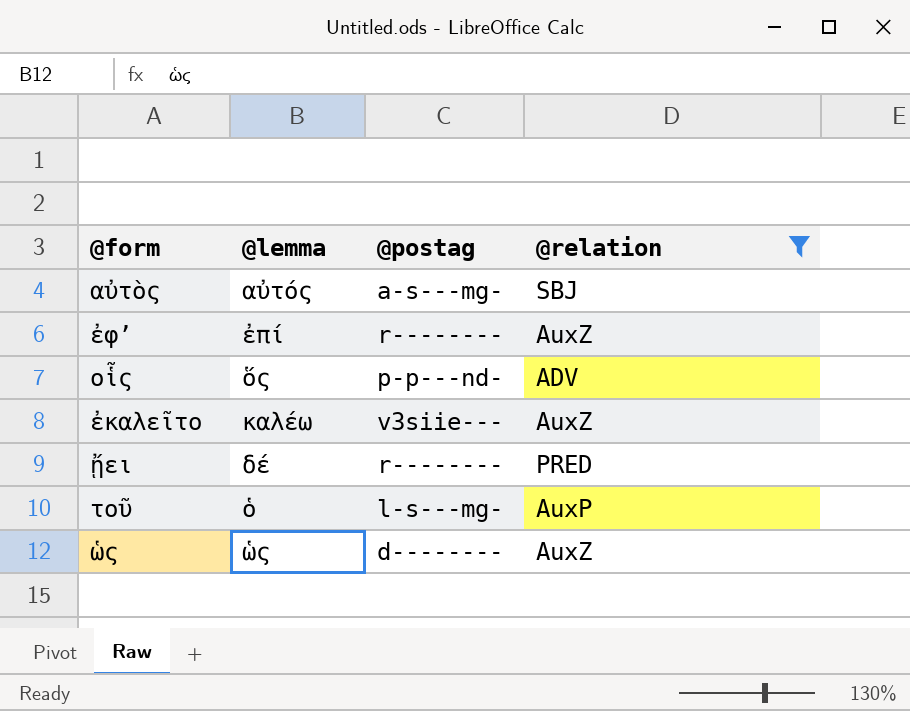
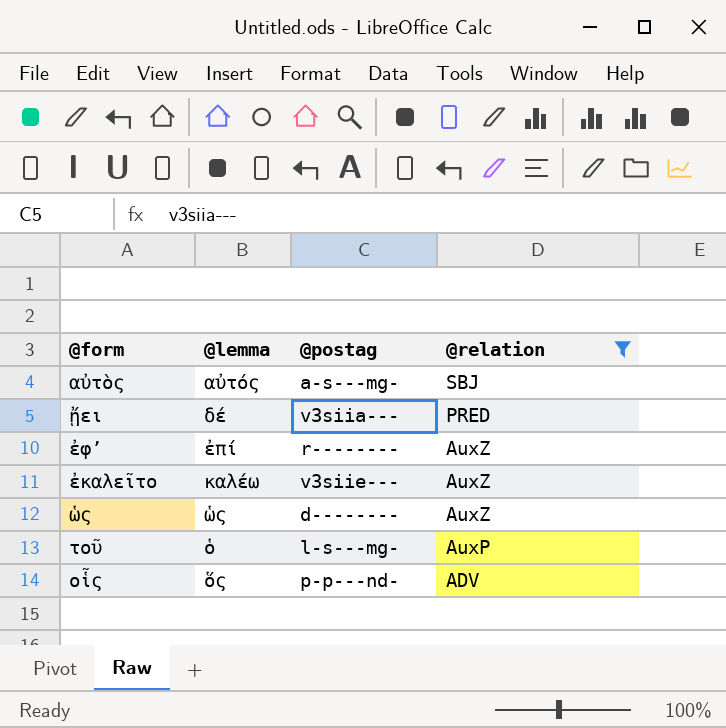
row order: none -> @relation descending
ᾔει | @postag: r-------- -> v3siia---

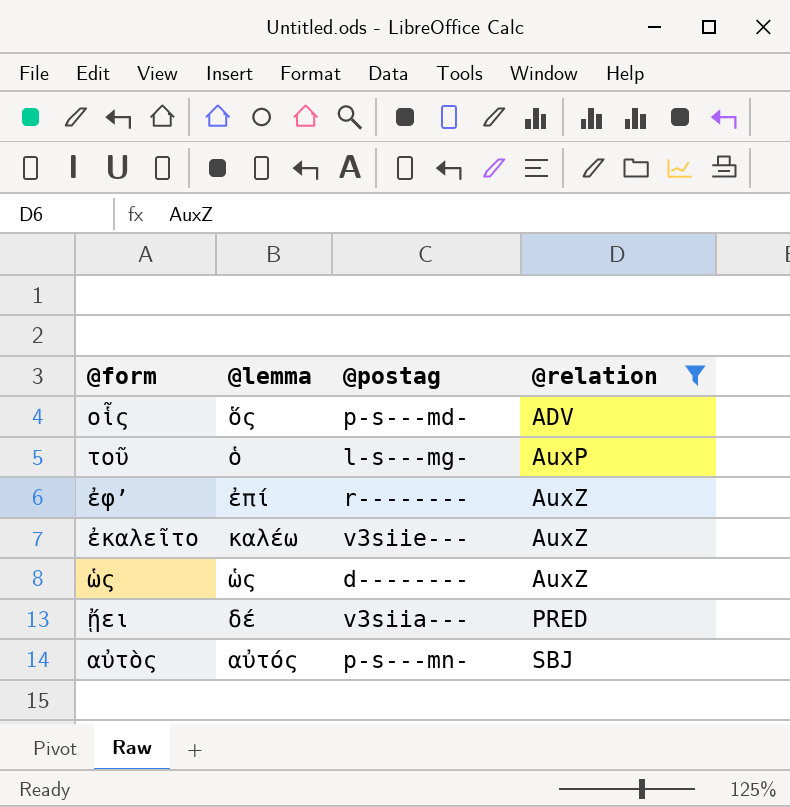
row order: @relation descending -> @relation ascending
οἷς | @postag: p-p---nd- -> p-s---md-
αὐτὸς | @postag: a-s---mg- -> p-s---mn-

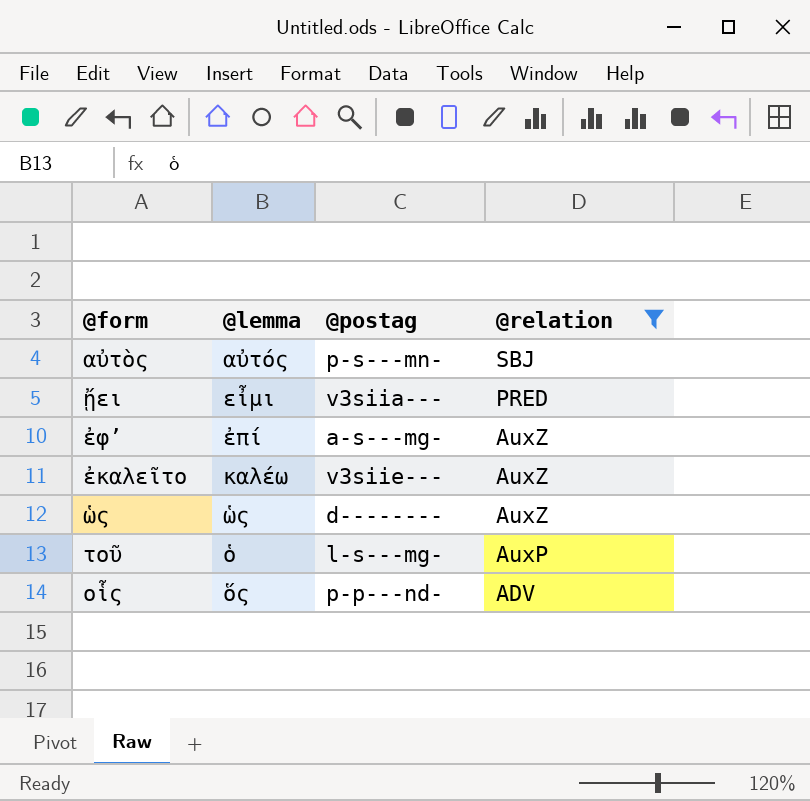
row order: @relation ascending -> @relation descending
ᾔει | @lemma: δέ -> εἶμι
ἐφʼ | @postag: r-------- -> a-s---mg-
οἷς | @postag: p-s---md- -> p-p---nd-

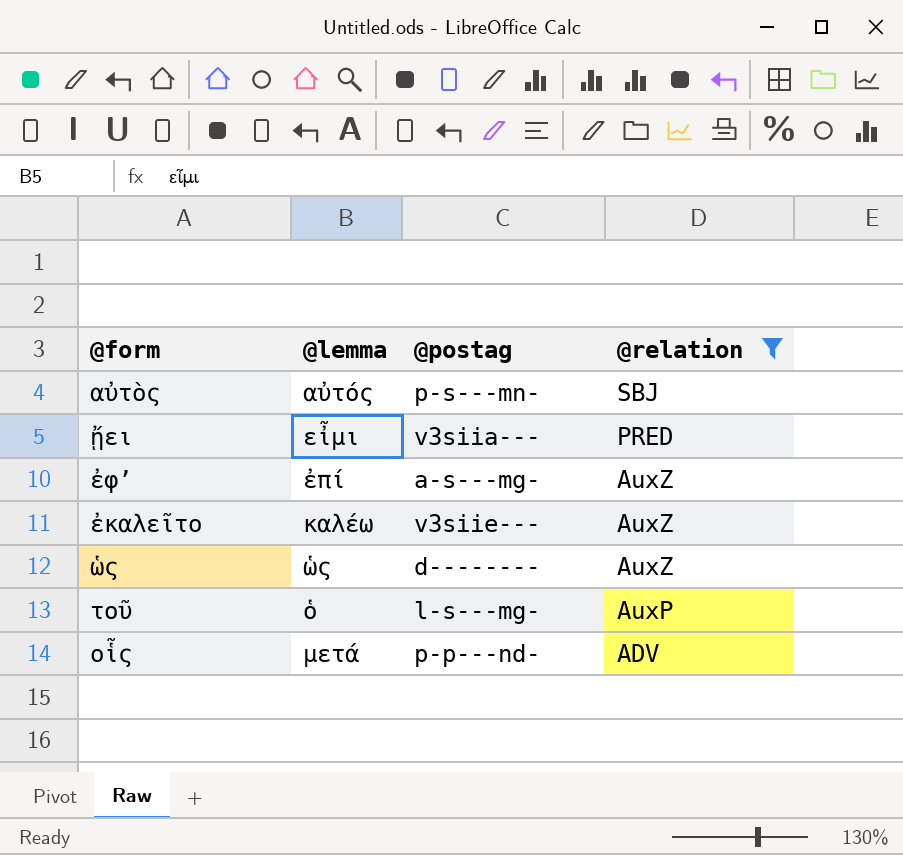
οἷς | @lemma: ὅς -> μετά

